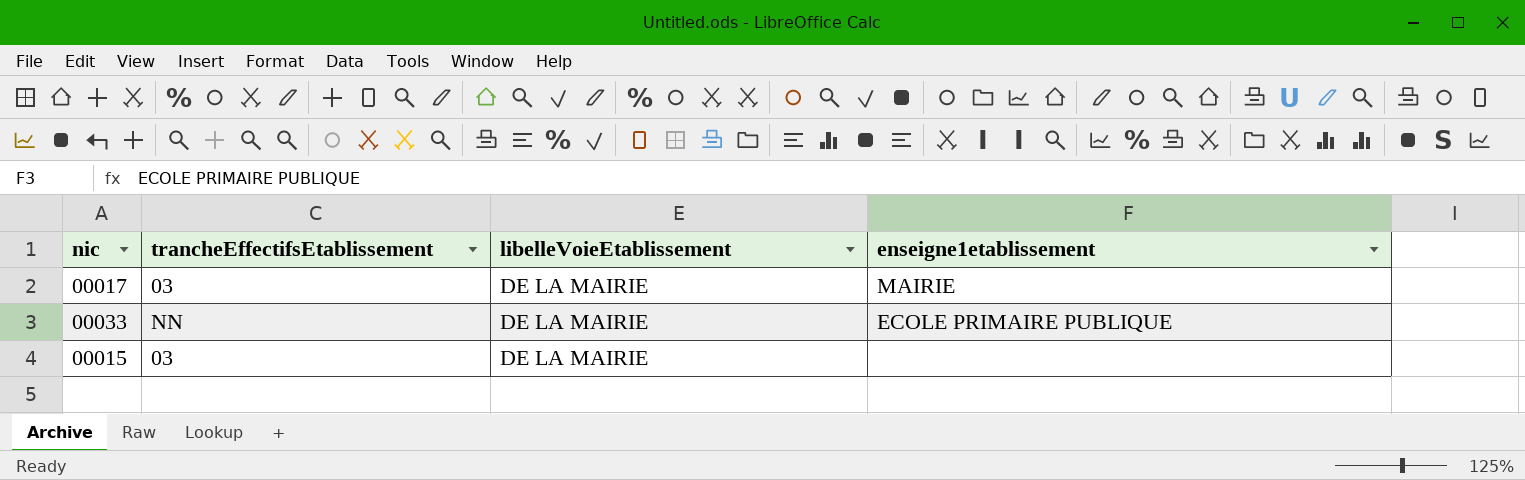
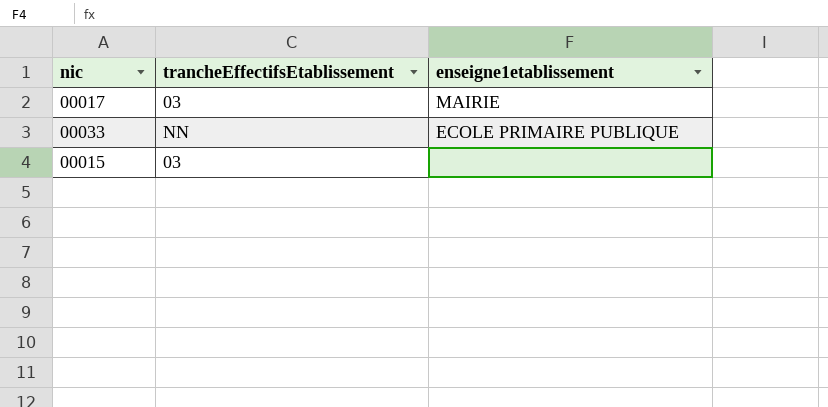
column libelleVoieEtablissement | position: 3 -> none

